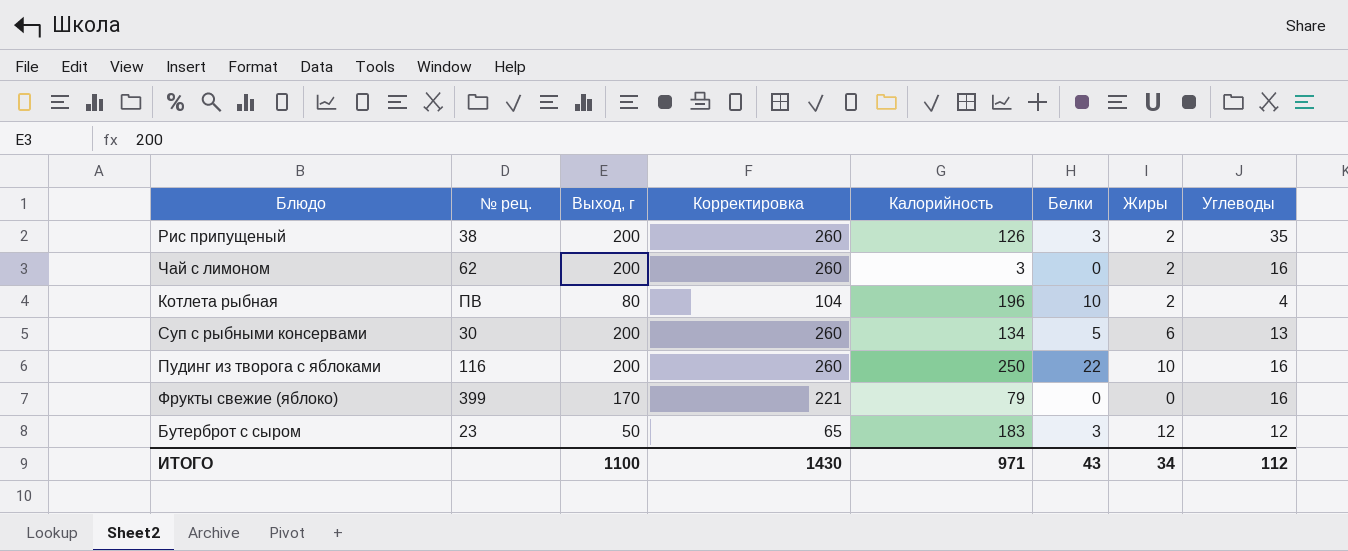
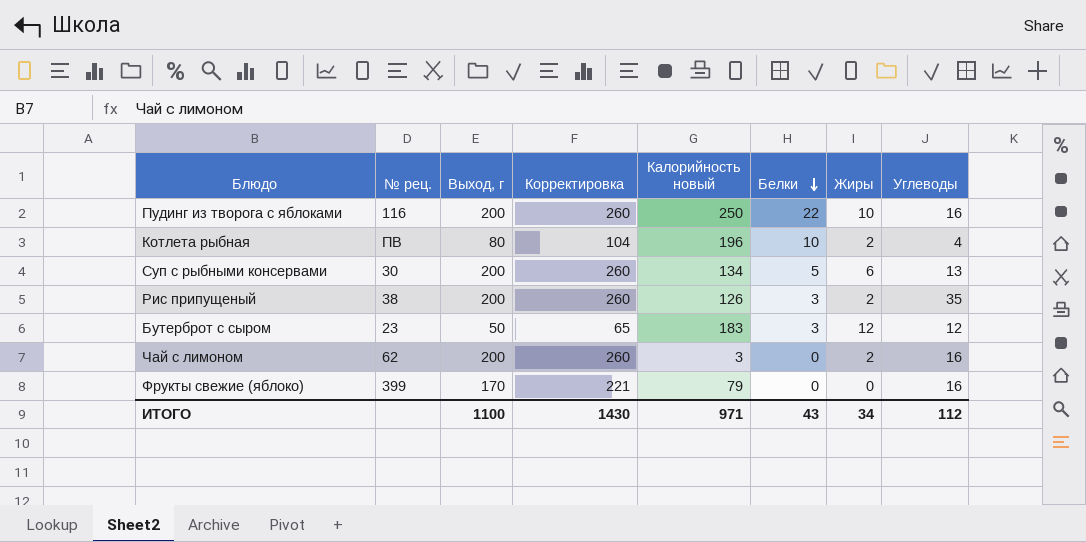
row order: none -> Белки descending
column name: Калорийность -> Калорийность новый

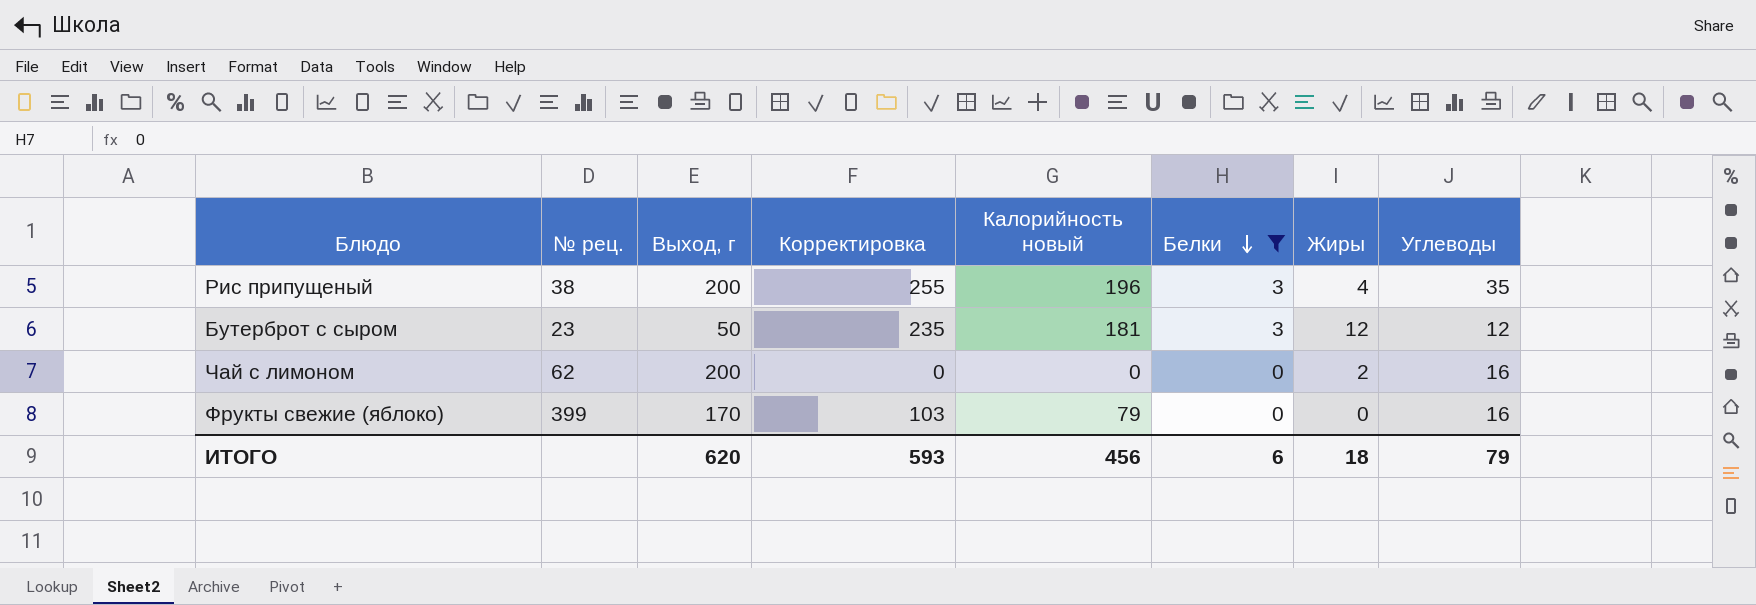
filter: none -> Белки <= 3
column Корректировка | formula: [Выход, г] * 1,3 -> [Калорийность новый] * 1,3
Рис припущеный | Калорийность новый: 126 -> 196
Рис припущеный | Жиры: 2 -> 4
Бутерброт с сыром | Калорийность новый: 183 -> 181
Чай с лимоном | Калорийность новый: 3 -> 0
ИТОГО | Выход, г: 1100 -> 620
ИТОГО | Корректировка: 1430 -> 593
ИТОГО | Калорийность новый: 971 -> 456
ИТОГО | Белки: 43 -> 6
ИТОГО | Жиры: 34 -> 18
ИТОГО | Углеводы: 112 -> 79

